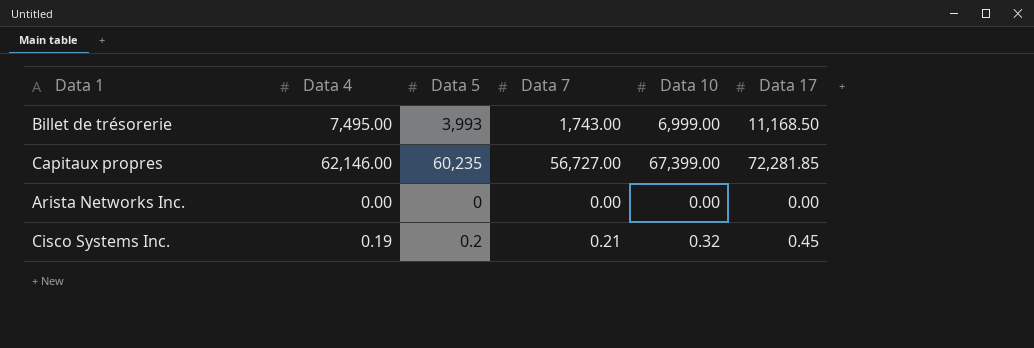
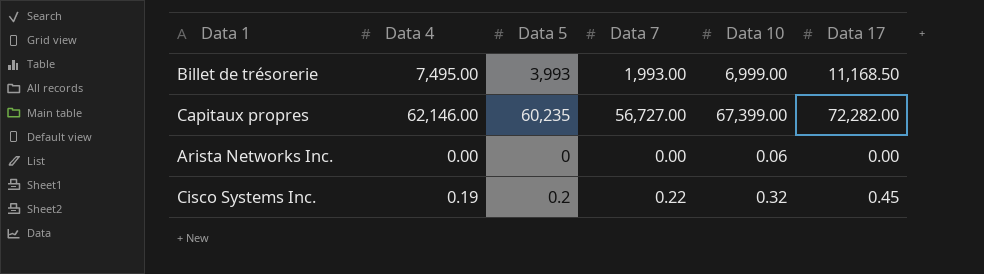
Billet de trésorerie | Data 7: 1,743.00 -> 1,993.00
Capitaux propres | Data 17: 72,281.85 -> 72,282.00
Arista Networks Inc. | Data 10: 0.00 -> 0.06
Cisco Systems Inc. | Data 7: 0.21 -> 0.22

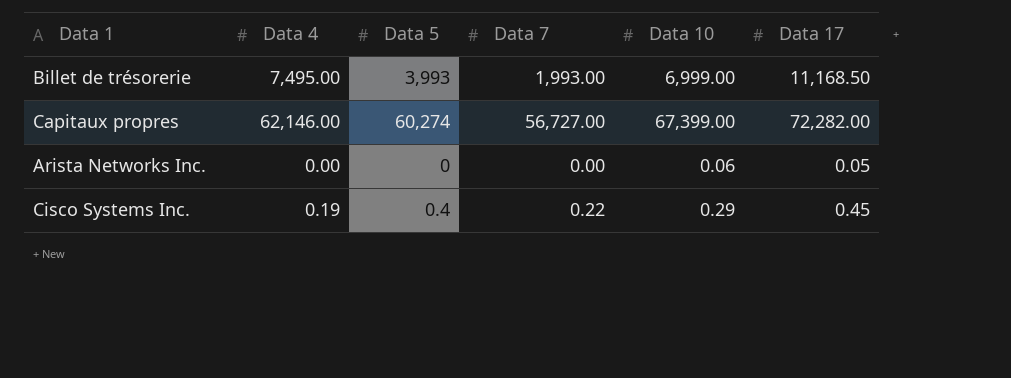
Capitaux propres | Data 5: 60,235 -> 60,274
Arista Networks Inc. | Data 17: 0.00 -> 0.05
Cisco Systems Inc. | Data 5: 0.2 -> 0.4
Cisco Systems Inc. | Data 10: 0.32 -> 0.29

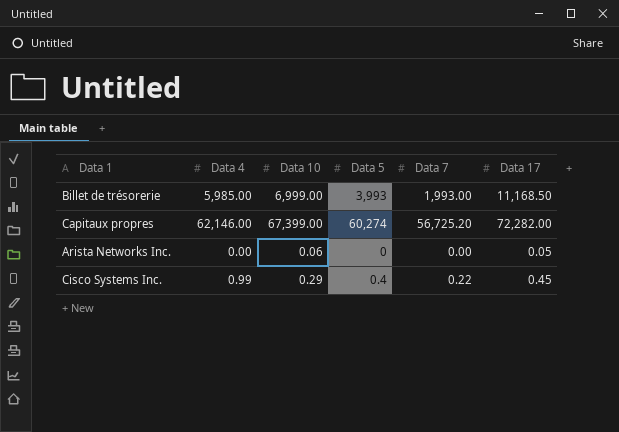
column Data 10 | position: 5 -> 3
Billet de trésorerie | Data 4: 7,495.00 -> 5,985.00
Capitaux propres | Data 7: 56,727.00 -> 56,725.20
Cisco Systems Inc. | Data 4: 0.19 -> 0.99

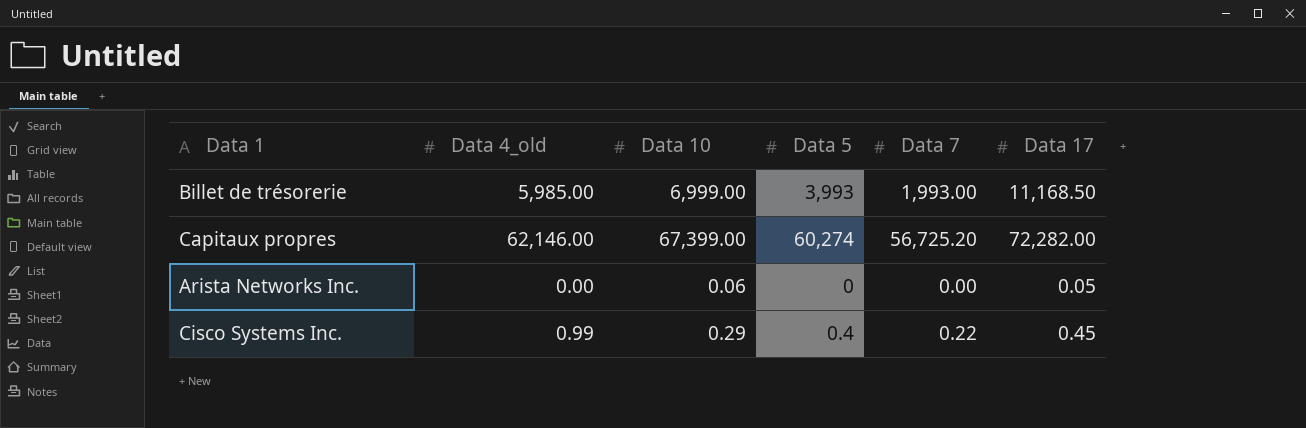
column name: Data 4 -> Data 4_old

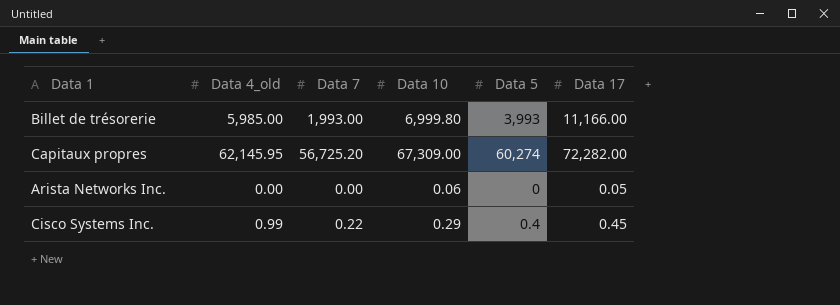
column Data 7 | position: 5 -> 3
Billet de trésorerie | Data 10: 6,999.00 -> 6,999.80
Billet de trésorerie | Data 17: 11,168.50 -> 11,166.00
Capitaux propres | Data 4_old: 62,146.00 -> 62,145.95
Capitaux propres | Data 10: 67,399.00 -> 67,309.00

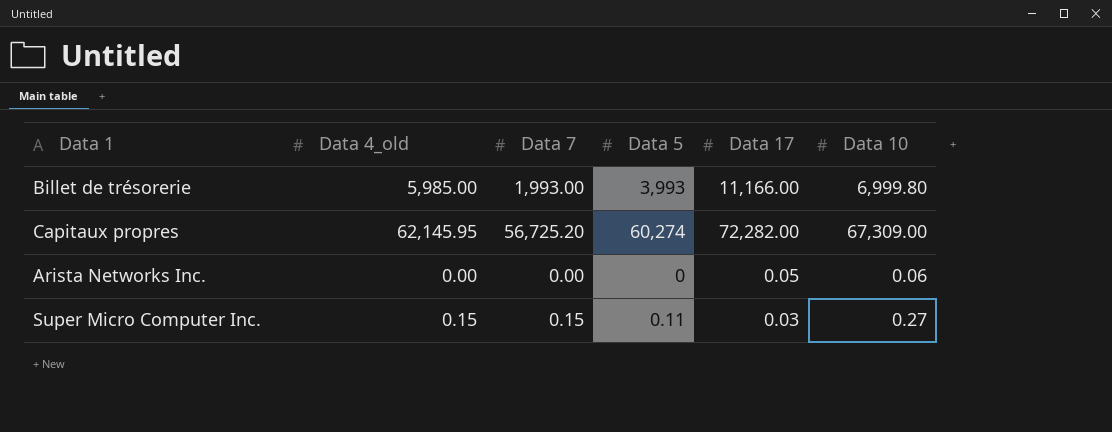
column Data 10 | position: 4 -> 6
row Cisco Systems Inc.: 0.99 | 0.22 | 0.29 | 0.4 | 0.45 -> none
row Super Micro Computer Inc.: none -> 0.15 | 0.15 | 0.11 | 0.03 | 0.27

